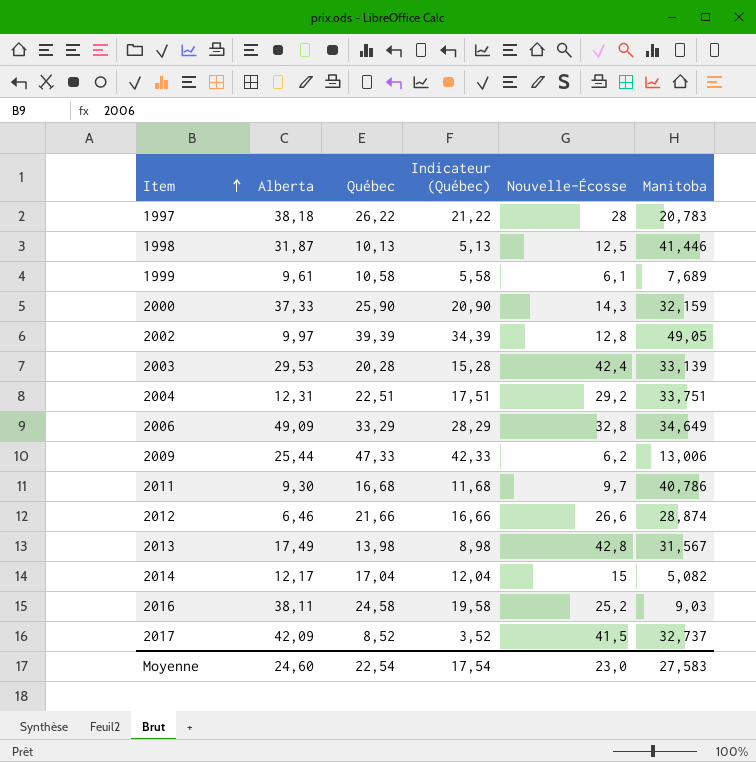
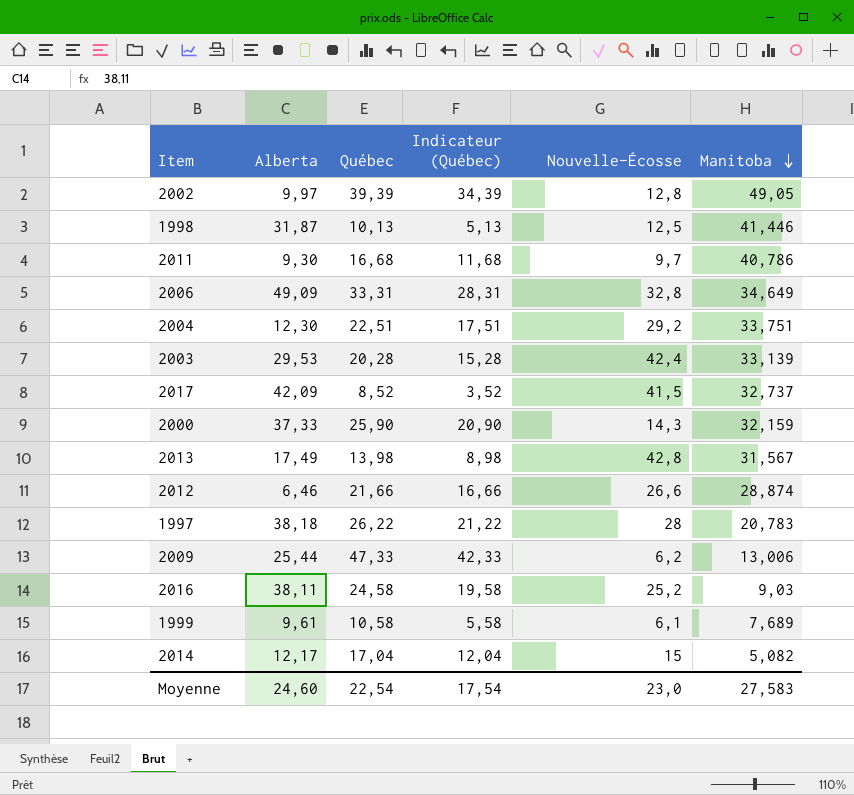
row order: Item ascending -> Manitoba descending
2006 | Québec: 33,29 -> 33,31
2006 | Indicateur (Québec): 28,29 -> 28,31
2004 | Alberta: 12,31 -> 12,30

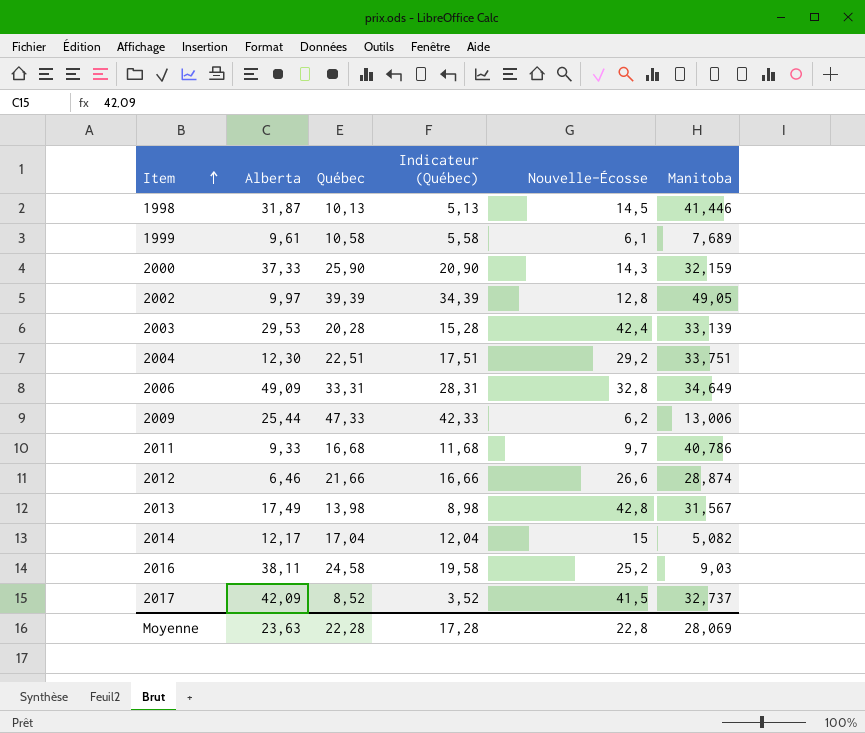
row order: Manitoba descending -> Item ascending
row 1997: 38,18 | 26,22 | 21,22 | 28 | 20,783 -> none
1998 | Nouvelle-Écosse: 12,5 -> 14,5
2011 | Alberta: 9,30 -> 9,33
Moyenne | Alberta: 24,60 -> 23,63
Moyenne | Québec: 22,54 -> 22,28
Moyenne | Indicateur (Québec): 17,54 -> 17,28
Moyenne | Nouvelle-Écosse: 23,0 -> 22,8
Moyenne | Manitoba: 27,583 -> 28,069

